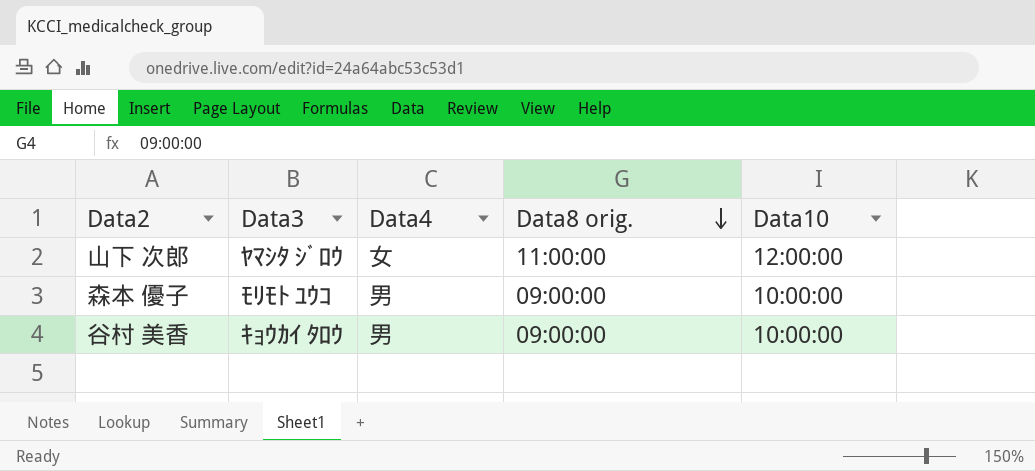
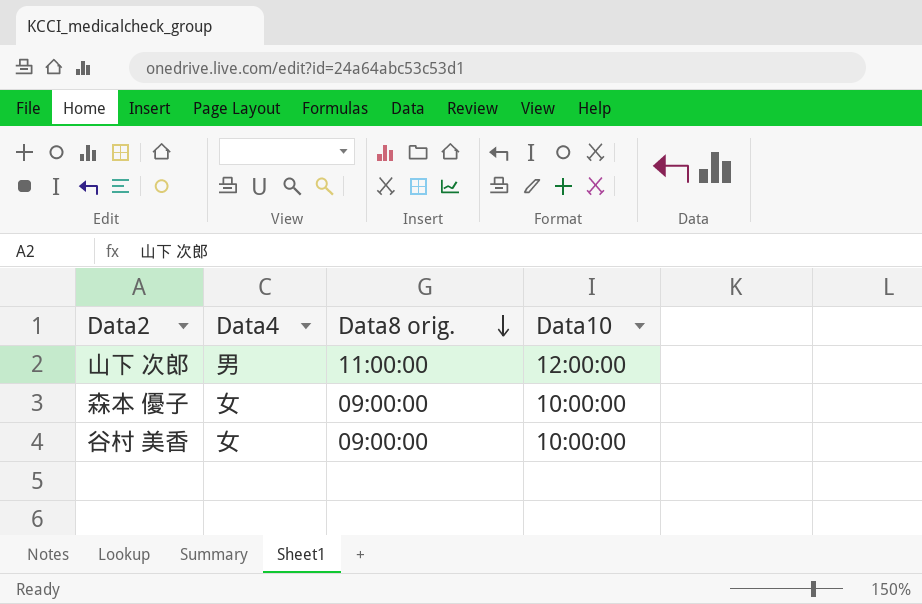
column Data3 | position: 2 -> none
山下 次郎 | Data4: 女 -> 男
森本 優子 | Data4: 男 -> 女
谷村 美香 | Data4: 男 -> 女

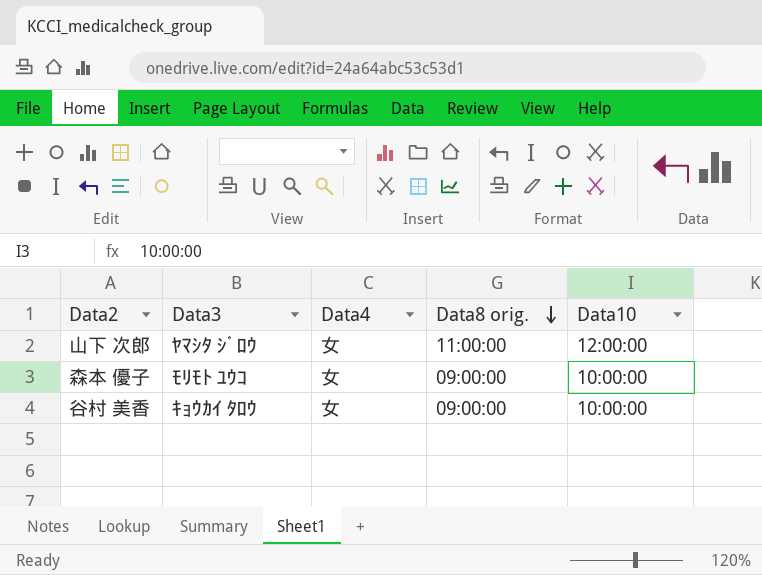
column Data3 | position: none -> 2
山下 次郎 | Data4: 男 -> 女

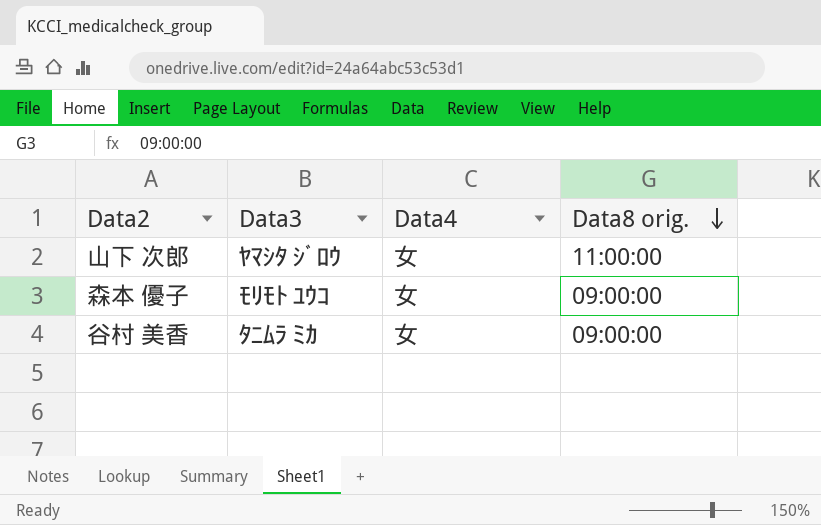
column Data10 | position: 5 -> none
谷村 美香 | Data3: ｷｮｳｶｲ ﾀﾛｳ -> ﾀﾆﾑﾗ ﾐｶ

